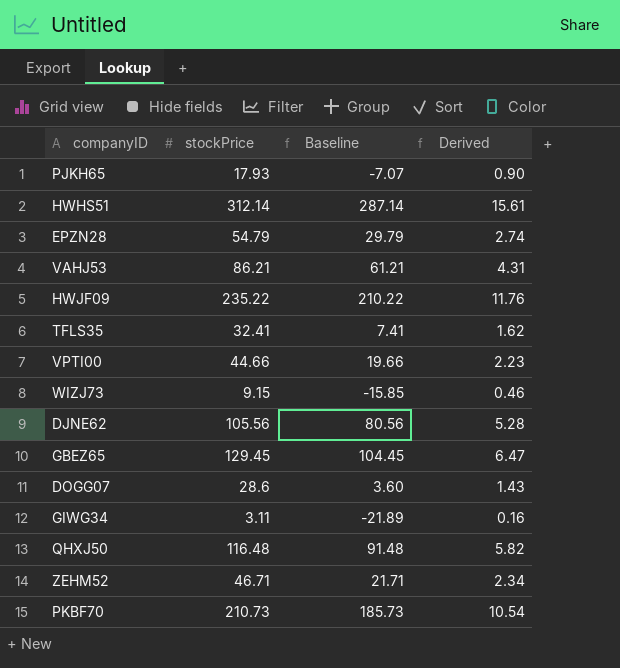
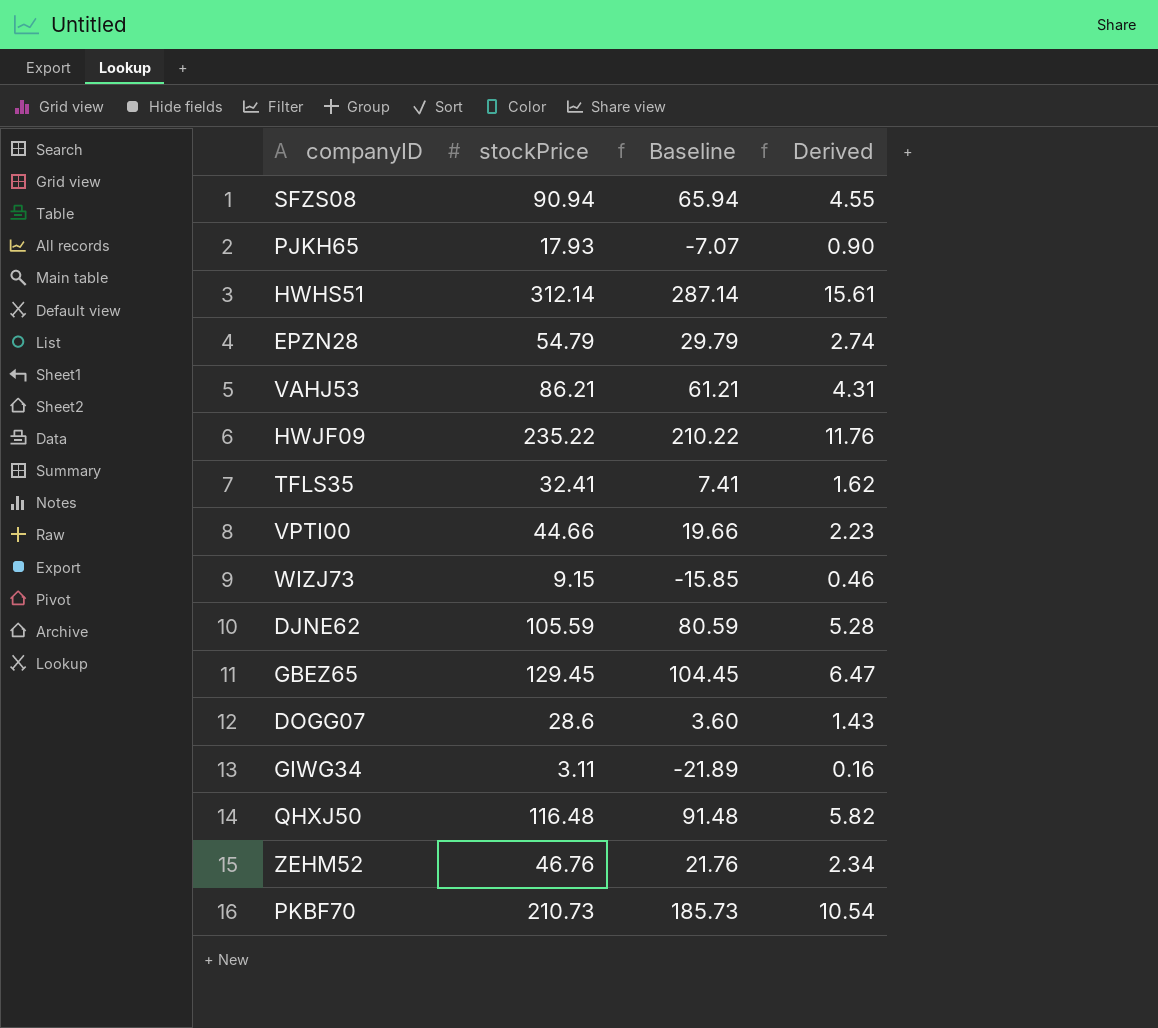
row SFZS08: none -> 90.94 | 65.94 | 4.55
DJNE62 | stockPrice: 105.56 -> 105.59
DJNE62 | Baseline: 80.56 -> 80.59
ZEHM52 | stockPrice: 46.71 -> 46.76
ZEHM52 | Baseline: 21.71 -> 21.76

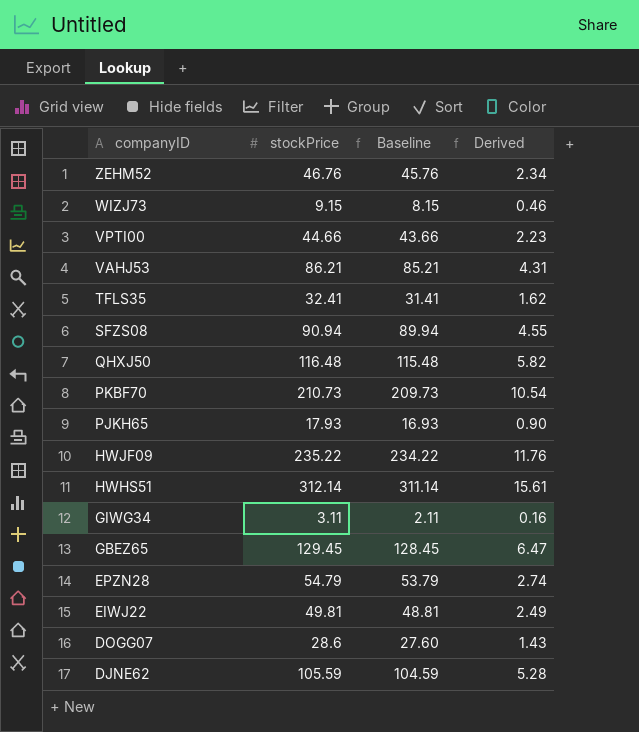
row order: none -> companyID descending
column Baseline | formula: [stockPrice] - 25 -> [stockPrice] - 1
row EIWJ22: none -> 49.81 | 48.81 | 2.49

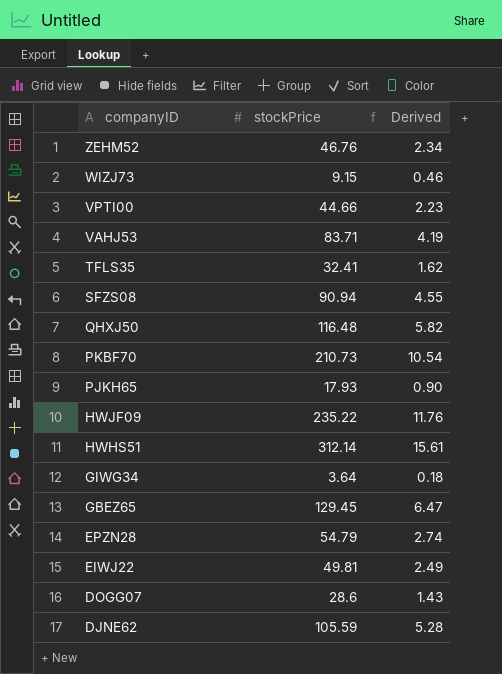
column Baseline | formula: [stockPrice] - 1 -> none
VAHJ53 | stockPrice: 86.21 -> 83.71
VAHJ53 | Derived: 4.31 -> 4.19
GIWG34 | stockPrice: 3.11 -> 3.64
GIWG34 | Derived: 0.16 -> 0.18

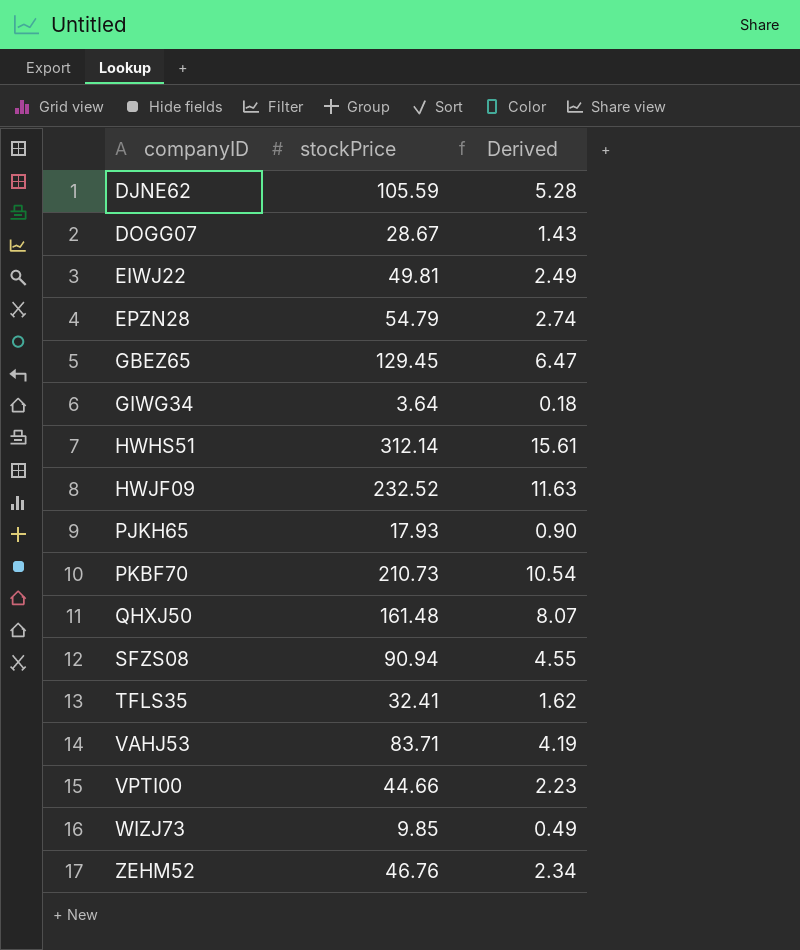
row order: companyID descending -> companyID ascending
DOGG07 | stockPrice: 28.6 -> 28.67
HWJF09 | stockPrice: 235.22 -> 232.52
HWJF09 | Derived: 11.76 -> 11.63
QHXJ50 | stockPrice: 116.48 -> 161.48
QHXJ50 | Derived: 5.82 -> 8.07
WIZJ73 | stockPrice: 9.15 -> 9.85
WIZJ73 | Derived: 0.46 -> 0.49

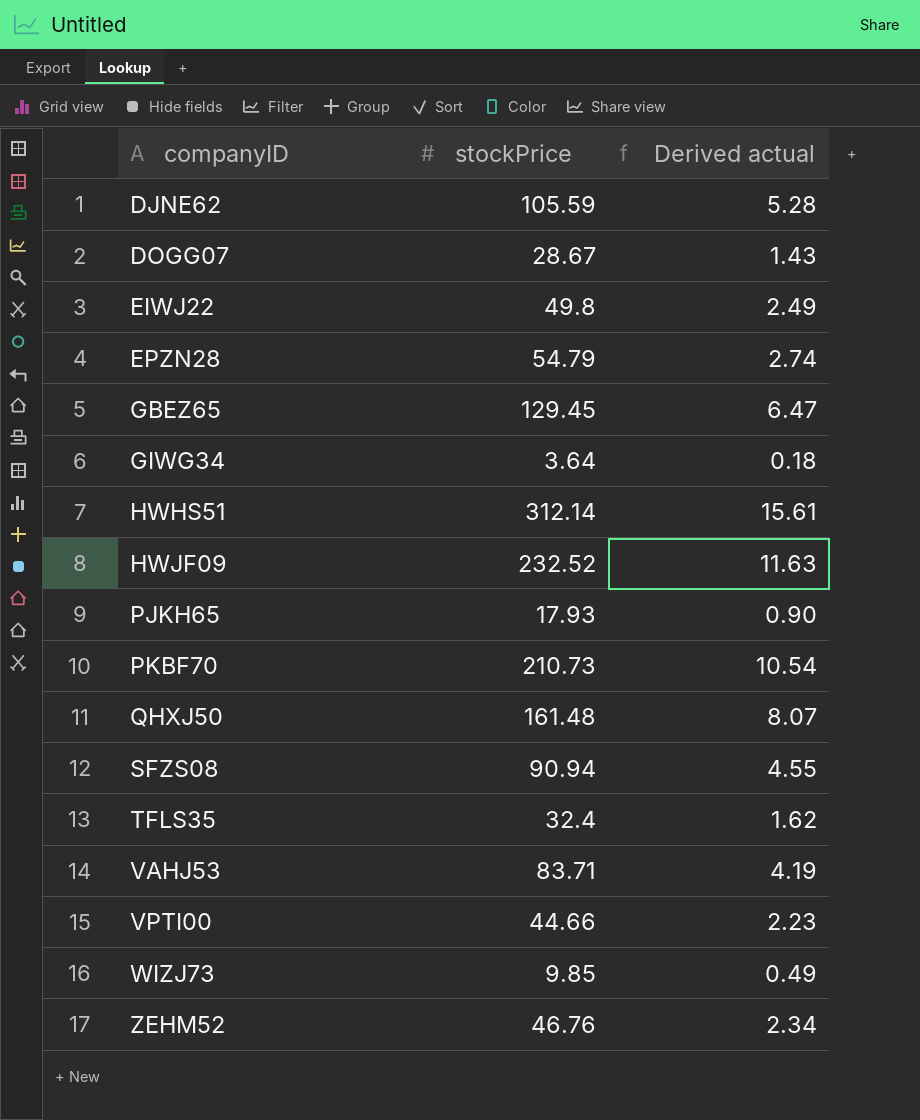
column name: Derived -> Derived actual
EIWJ22 | stockPrice: 49.81 -> 49.8
TFLS35 | stockPrice: 32.41 -> 32.4

